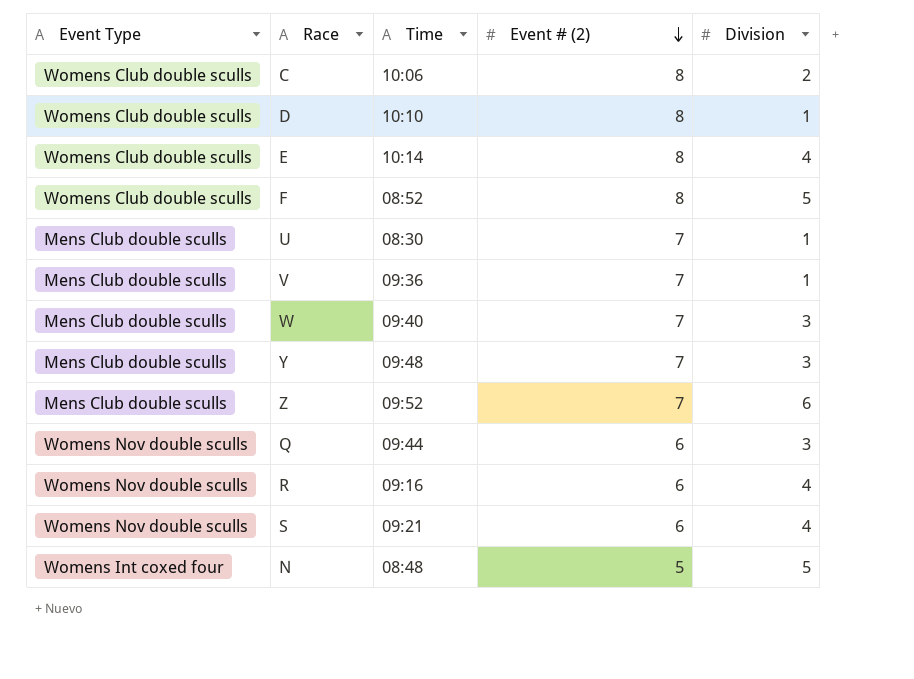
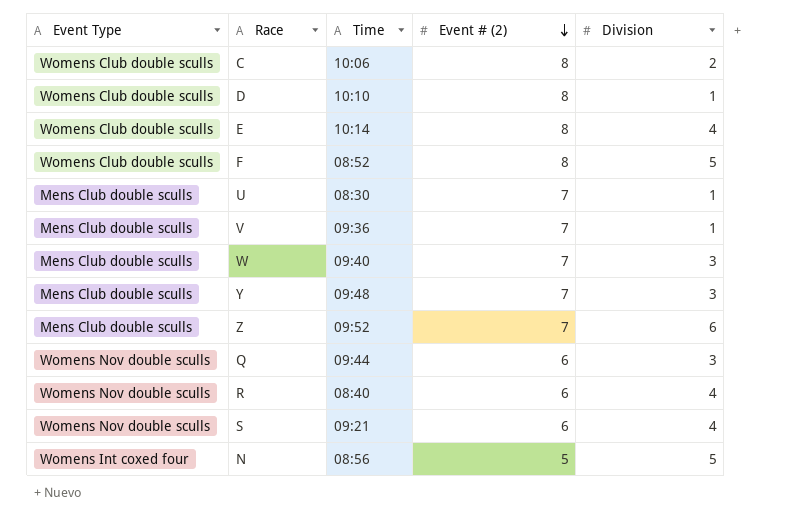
R | Time: 09:16 -> 08:40
N | Time: 08:48 -> 08:56

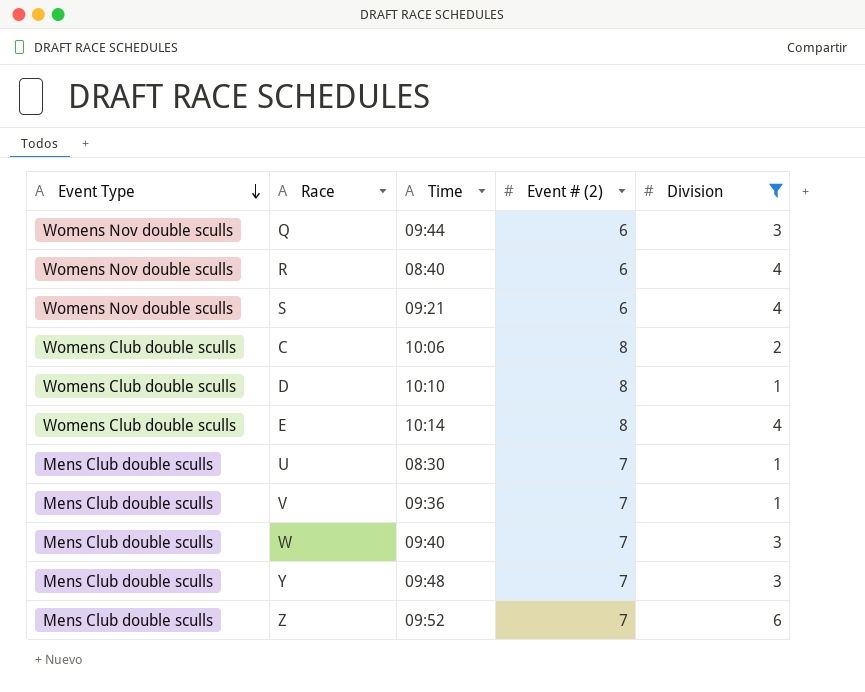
filter: none -> Division != 5
row order: Event # (2) descending -> Event Type descending

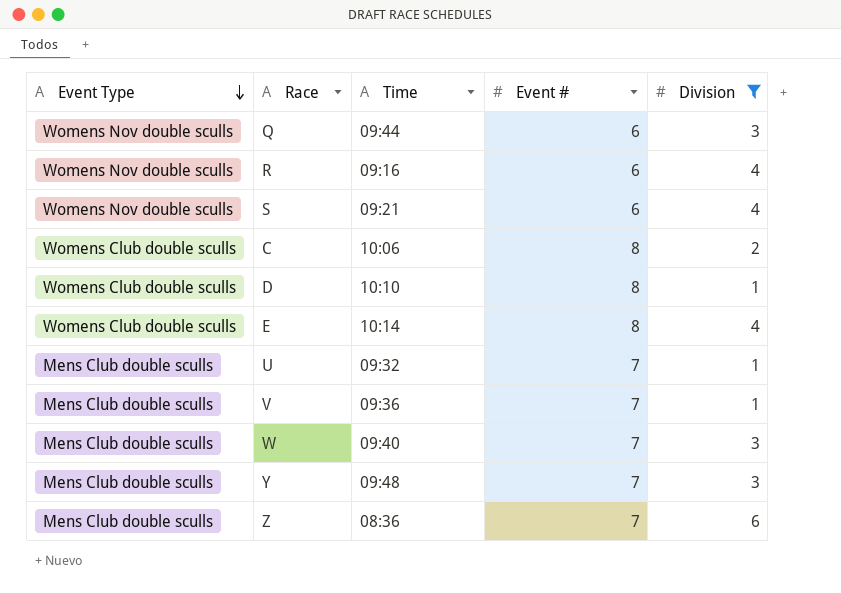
column name: Event # (2) -> Event #
R | Time: 08:40 -> 09:16
U | Time: 08:30 -> 09:32
Z | Time: 09:52 -> 08:36

